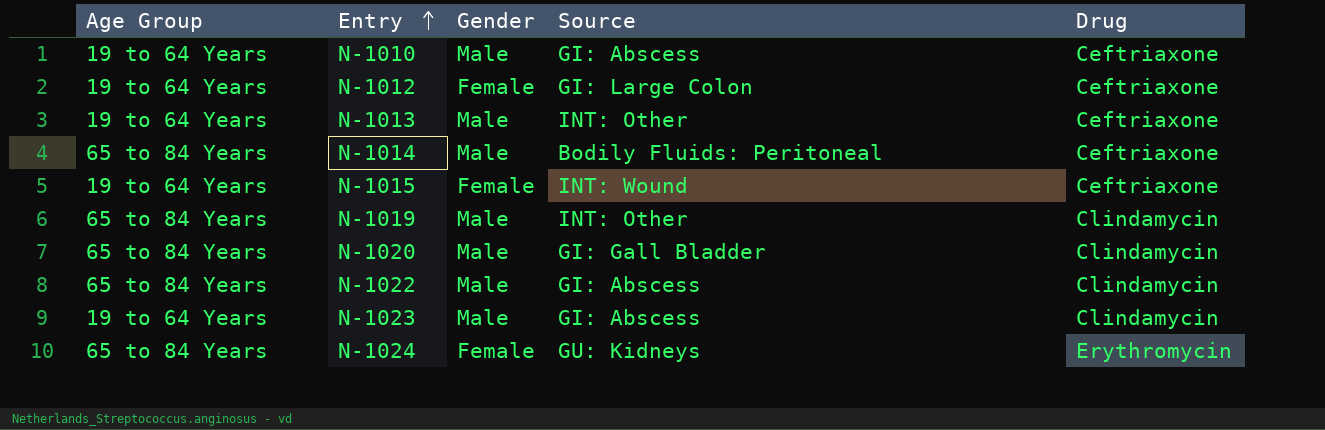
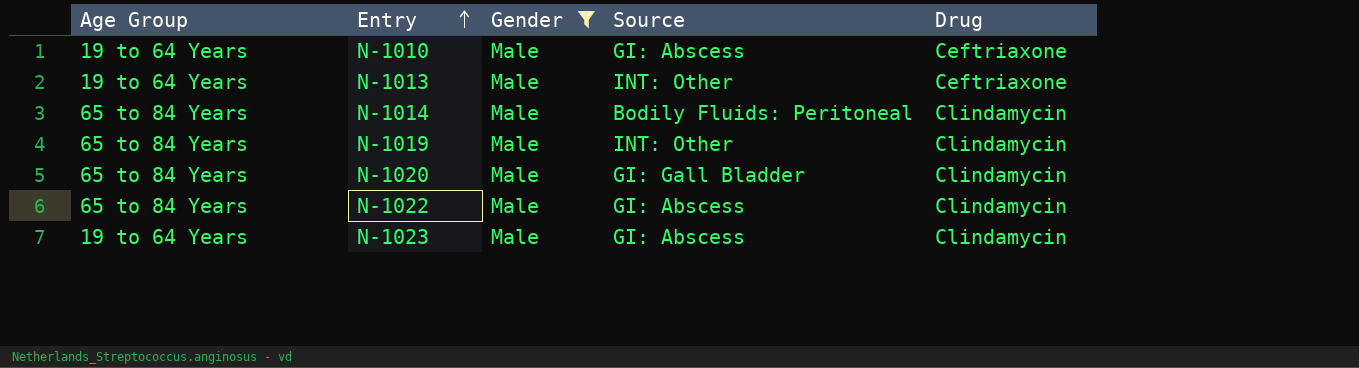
filter: none -> Gender = Male
N-1014 | Drug: Ceftriaxone -> Clindamycin

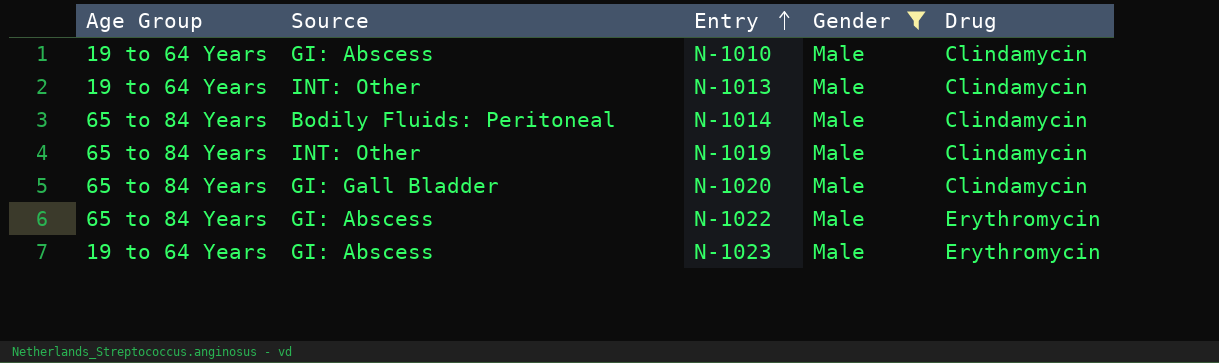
column Source | position: 4 -> 2
N-1010 | Drug: Ceftriaxone -> Clindamycin
N-1013 | Drug: Ceftriaxone -> Clindamycin
N-1022 | Drug: Clindamycin -> Erythromycin
N-1023 | Drug: Clindamycin -> Erythromycin

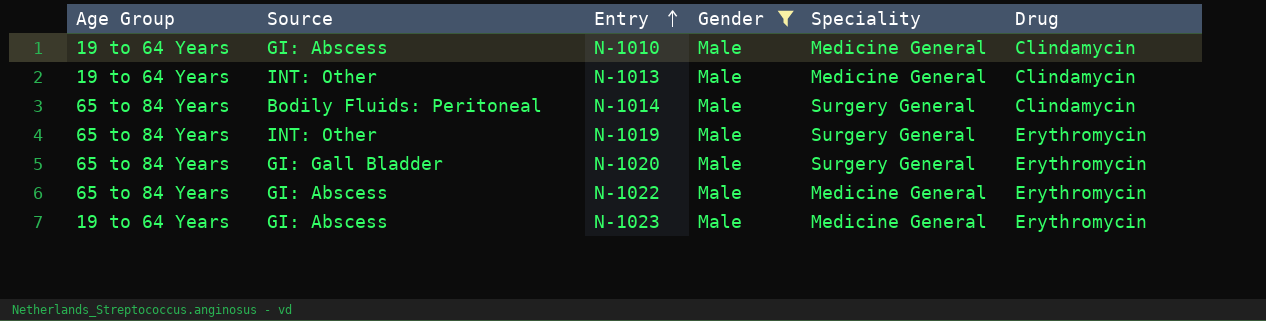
column Speciality | position: none -> 5
N-1019 | Drug: Clindamycin -> Erythromycin
N-1020 | Drug: Clindamycin -> Erythromycin

